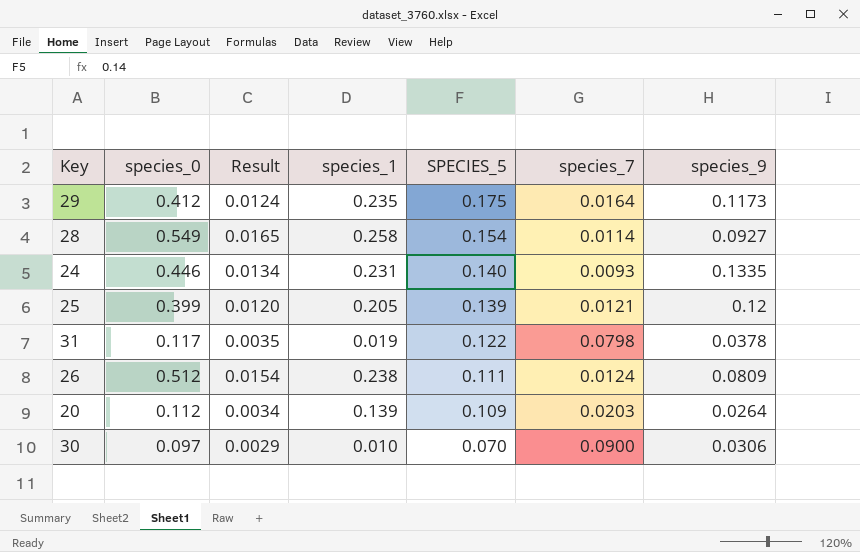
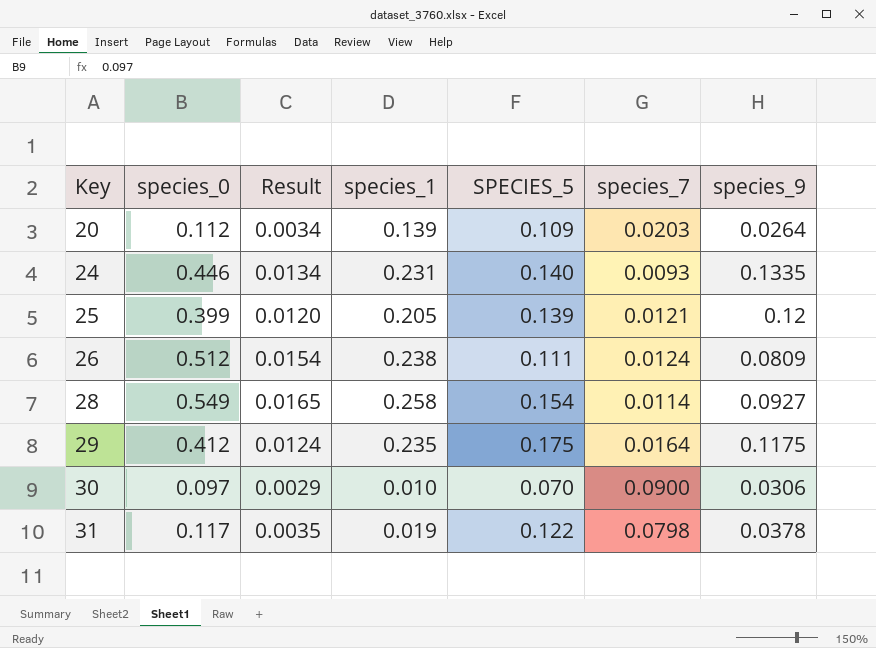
row order: SPECIES_5 descending -> Key ascending
29 | species_9: 0.1173 -> 0.1175

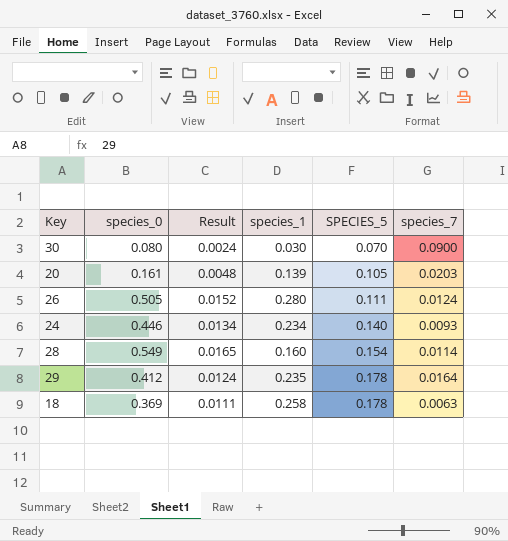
row order: Key ascending -> SPECIES_5 ascending
column species_9 | position: 7 -> none
row 25: 0.399 | 0.0120 | 0.205 | 0.139 | 0.0121 | 0.12 -> none
row 31: 0.117 | 0.0035 | 0.019 | 0.122 | 0.0798 | 0.0378 -> none
30 | species_0: 0.097 -> 0.080
30 | Result: 0.0029 -> 0.0024
30 | species_1: 0.010 -> 0.030
20 | species_0: 0.112 -> 0.161
20 | Result: 0.0034 -> 0.0048
20 | SPECIES_5: 0.109 -> 0.105
26 | species_0: 0.512 -> 0.505
26 | Result: 0.0154 -> 0.0152
26 | species_1: 0.238 -> 0.280
24 | species_1: 0.231 -> 0.234
28 | species_1: 0.258 -> 0.160
29 | SPECIES_5: 0.175 -> 0.178
row 18: none -> 0.369 | 0.0111 | 0.258 | 0.178 | 0.0063

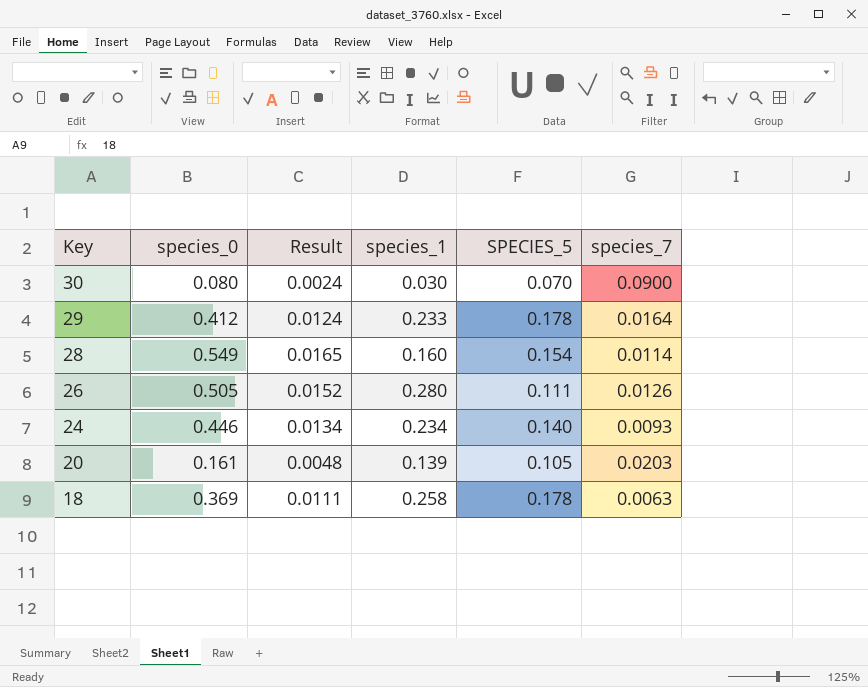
row order: SPECIES_5 ascending -> Key descending
29 | species_1: 0.235 -> 0.233
26 | species_7: 0.0124 -> 0.0126

